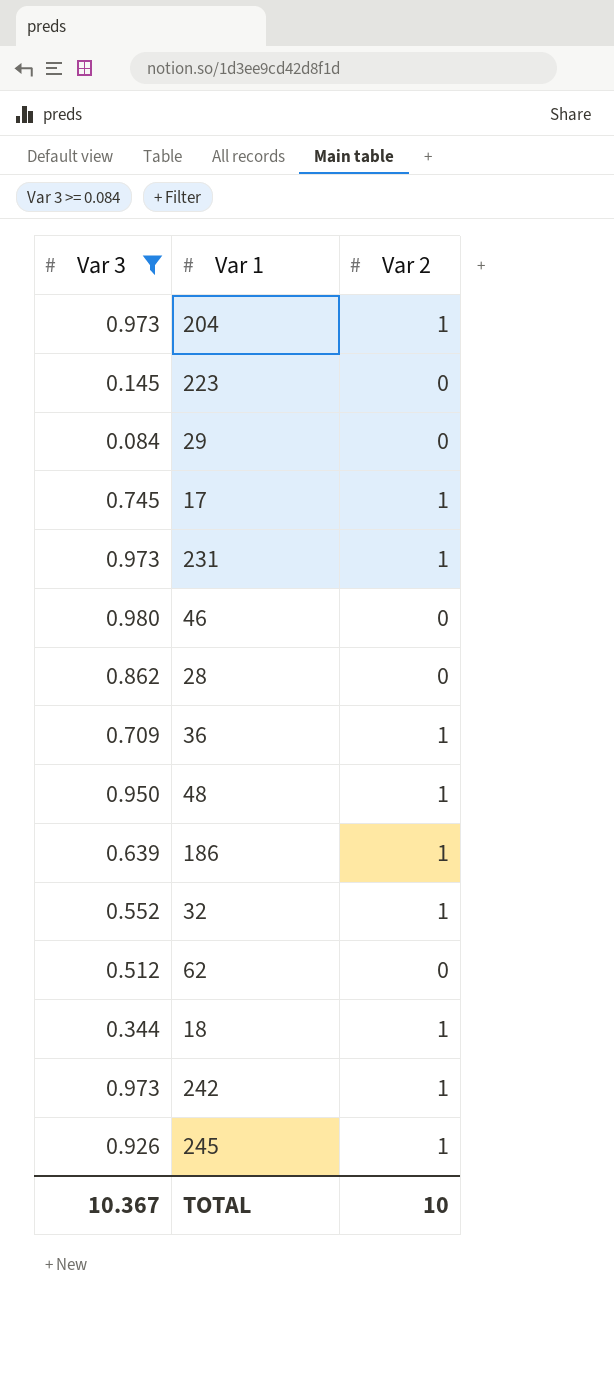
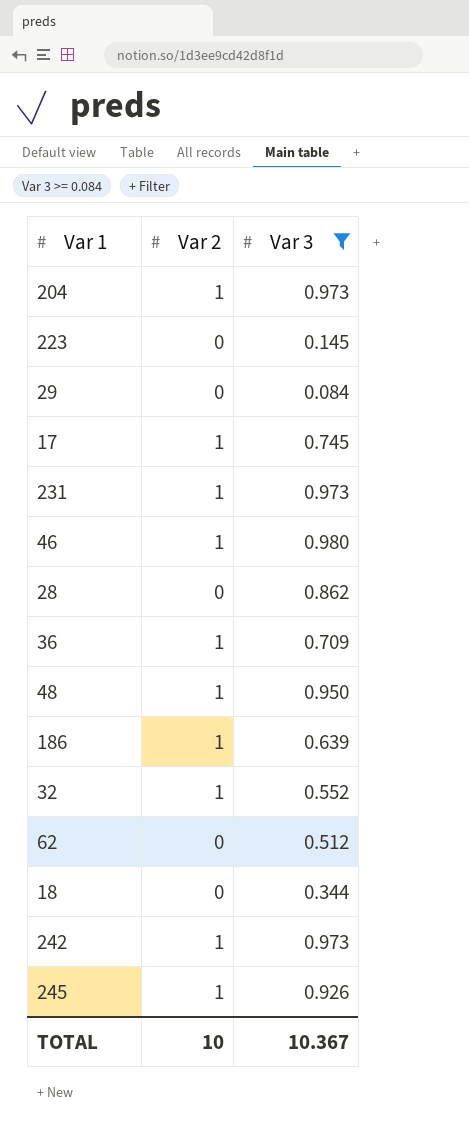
column Var 3 | position: 1 -> 3
46 | Var 2: 0 -> 1
18 | Var 2: 1 -> 0

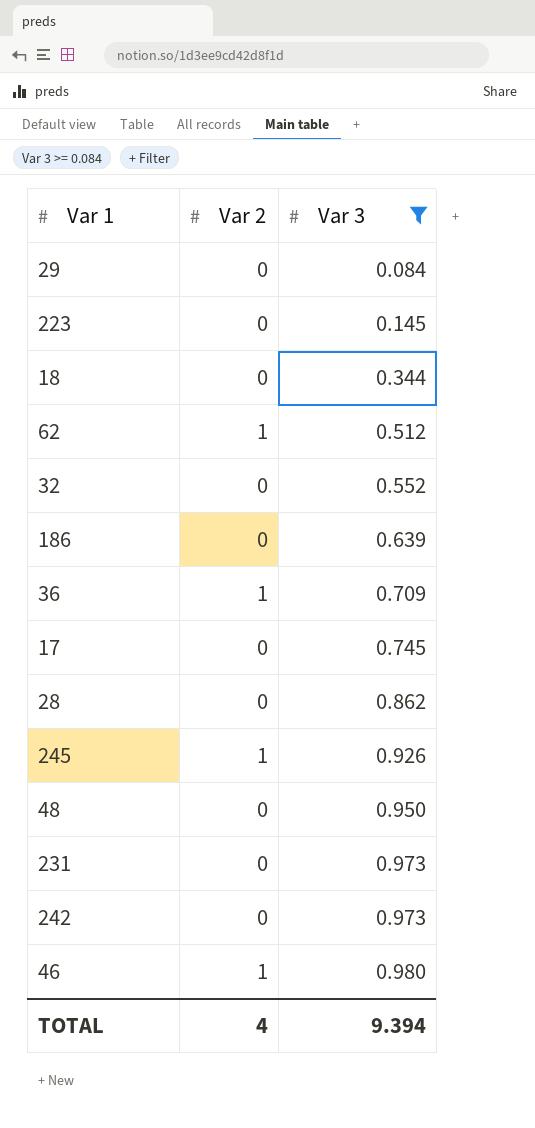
row order: none -> Var 3 ascending
row 204: 1 | 0.973 -> none
62 | Var 2: 0 -> 1
32 | Var 2: 1 -> 0
186 | Var 2: 1 -> 0
17 | Var 2: 1 -> 0
48 | Var 2: 1 -> 0
231 | Var 2: 1 -> 0
242 | Var 2: 1 -> 0
TOTAL | Var 2: 10 -> 4
TOTAL | Var 3: 10.367 -> 9.394

